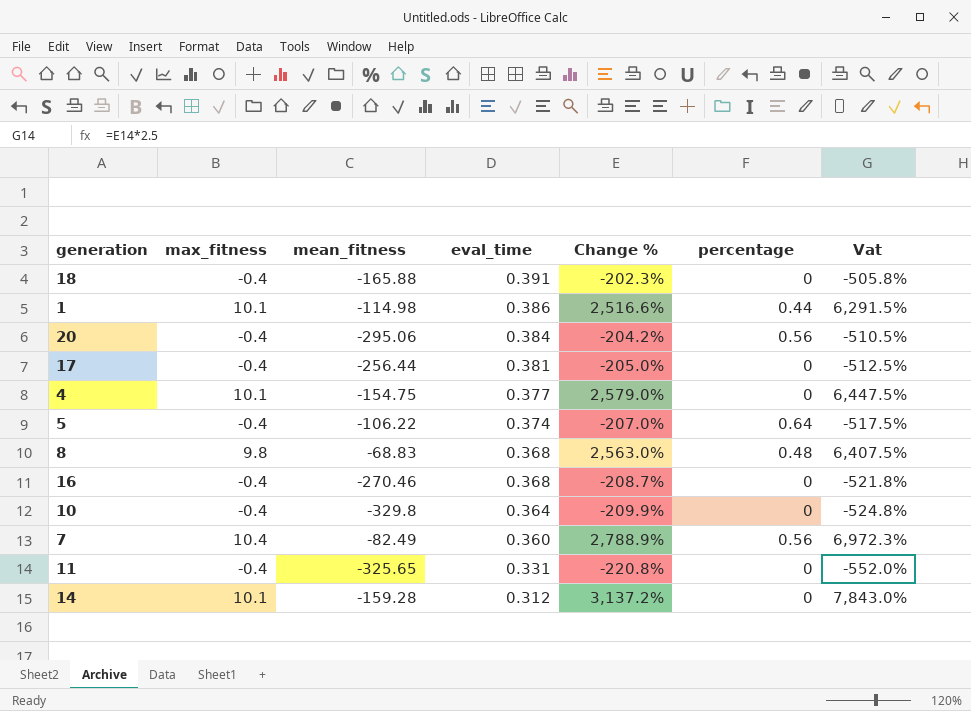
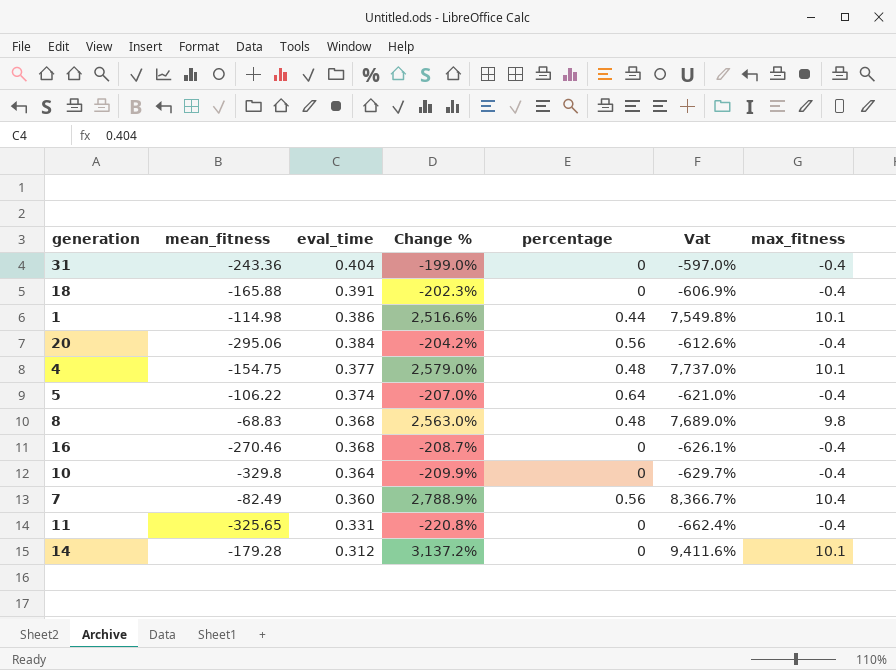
column Vat | formula: [Change %] * 2.5 -> [Change %] * 3
column max_fitness | position: 2 -> 7
row 17: -0.4 | -256.44 | 0.381 | -205.0% | 0 | -512.5% -> none
row 31: none -> -243.36 | 0.404 | -199.0% | 0 | -597.0% | -0.4
4 | percentage: 0 -> 0.48
14 | mean_fitness: -159.28 -> -179.28

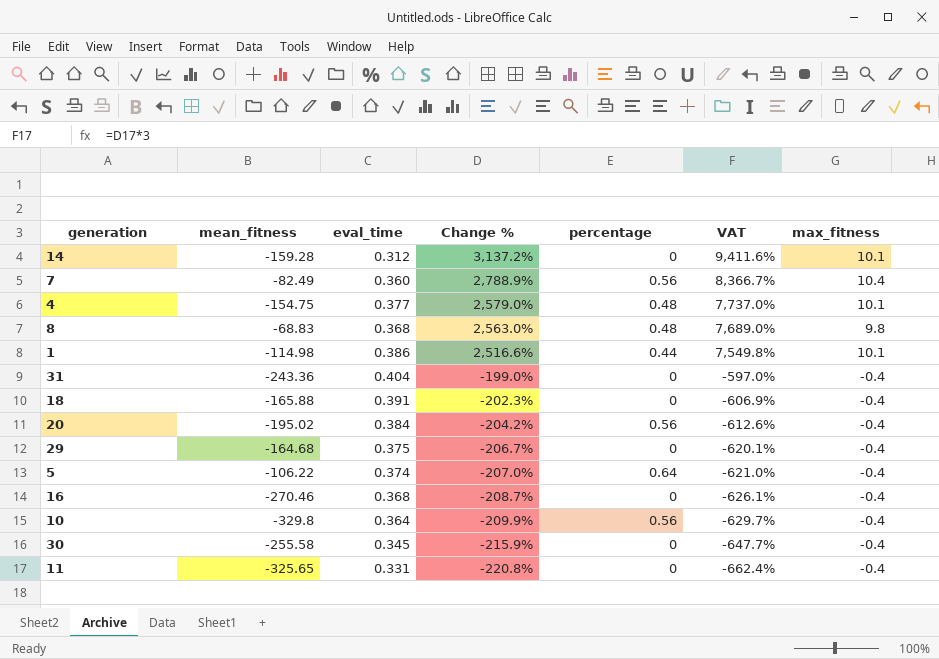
row order: eval_time descending -> Change % descending
column name: Vat -> VAT
14 | mean_fitness: -179.28 -> -159.28
20 | mean_fitness: -295.06 -> -195.02
row 29: none -> -164.68 | 0.375 | -206.7% | 0 | -620.1% | -0.4
10 | percentage: 0 -> 0.56
row 30: none -> -255.58 | 0.345 | -215.9% | 0 | -647.7% | -0.4

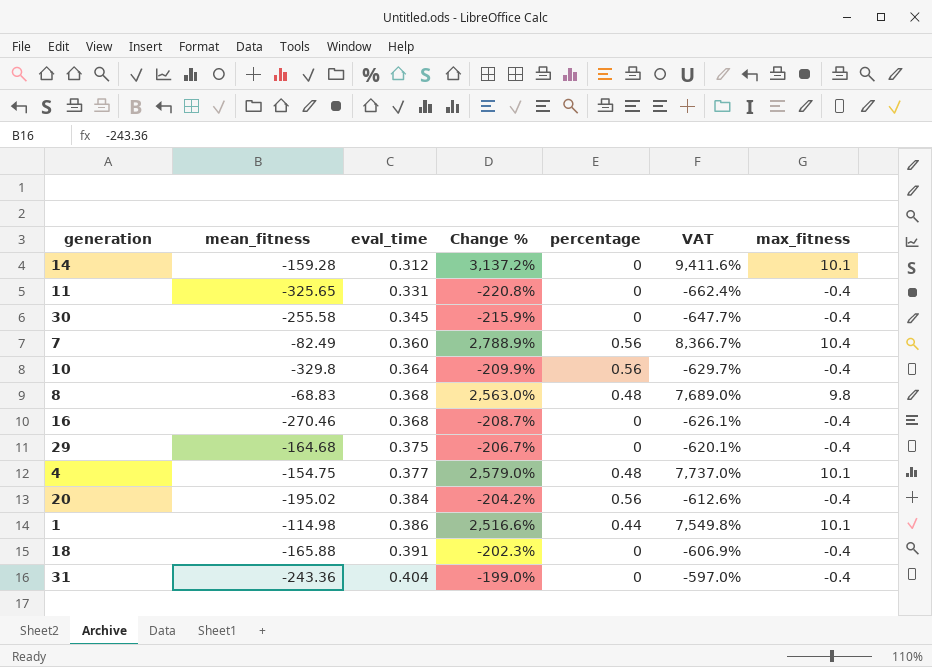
row order: Change % descending -> eval_time ascending
row 5: -106.22 | 0.374 | -207.0% | 0.64 | -621.0% | -0.4 -> none

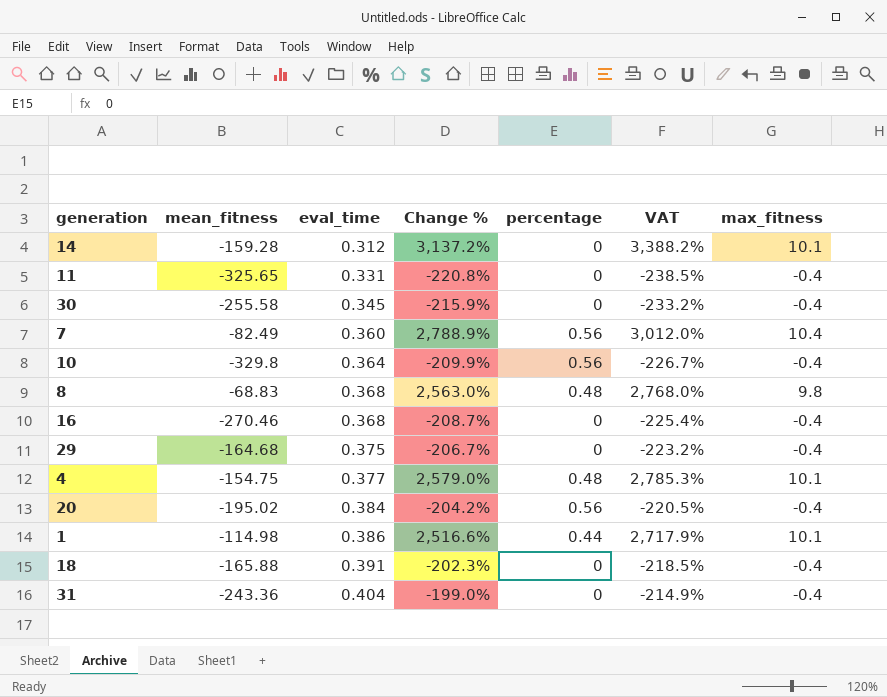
column VAT | formula: [Change %] * 3 -> [Change %] * 1.08

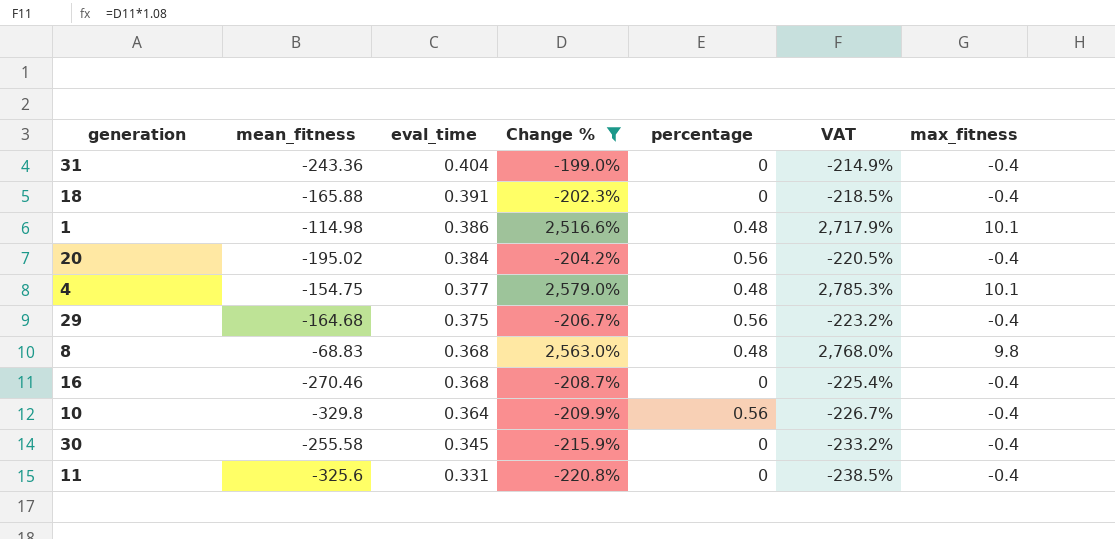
filter: none -> Change % <= 2,579.0%
row order: eval_time ascending -> eval_time descending
1 | percentage: 0.44 -> 0.48
29 | percentage: 0 -> 0.56
11 | mean_fitness: -325.65 -> -325.6

